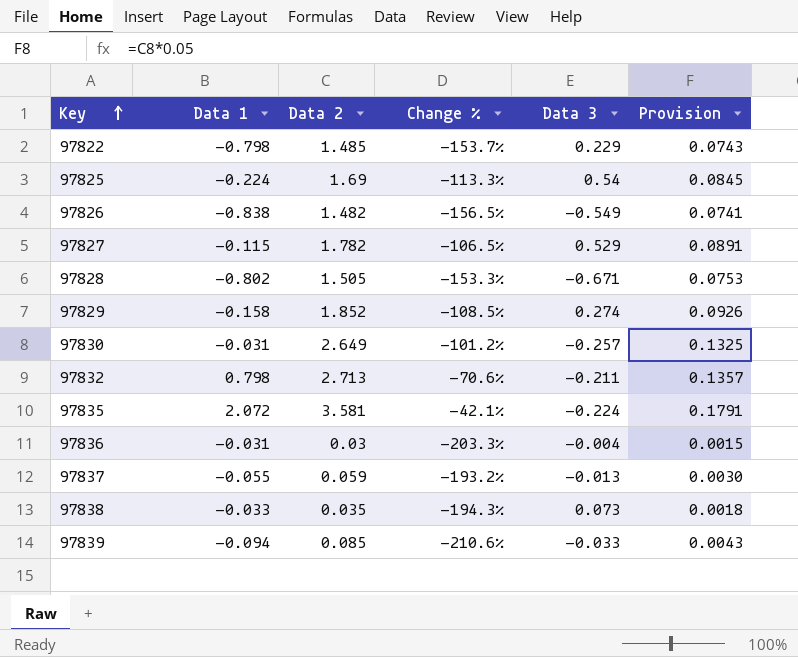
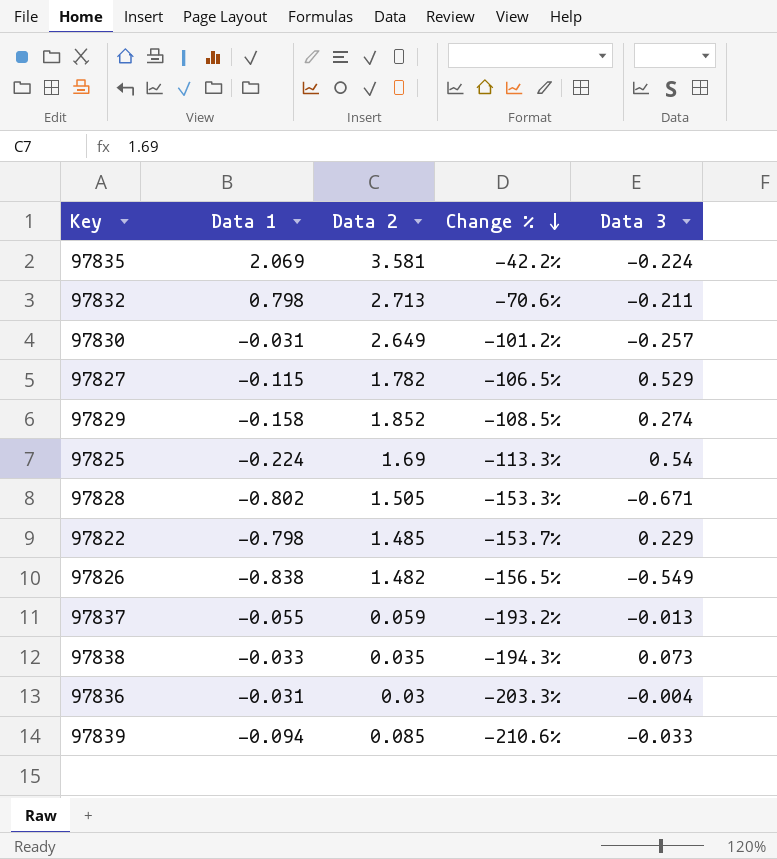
row order: Key ascending -> Change % descending
column Provision | formula: [Data 2] * 0.05 -> none
97835 | Data 1: 2.072 -> 2.069
97835 | Change %: -42.1% -> -42.2%

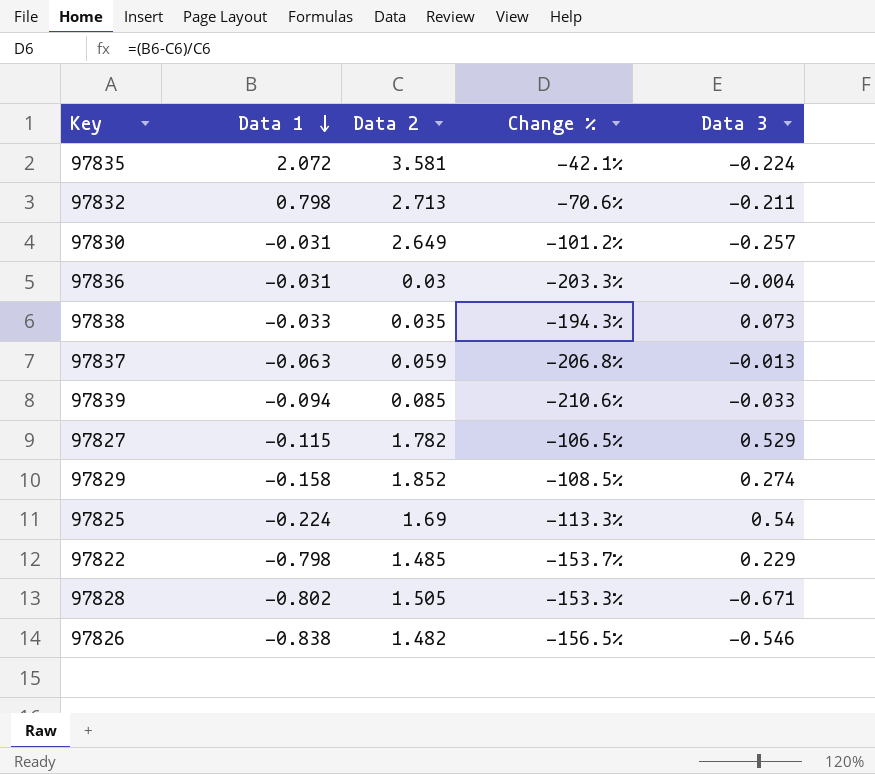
row order: Change % descending -> Data 1 descending
97835 | Data 1: 2.069 -> 2.072
97835 | Change %: -42.2% -> -42.1%
97837 | Data 1: -0.055 -> -0.063
97837 | Change %: -193.2% -> -206.8%
97826 | Data 3: -0.549 -> -0.546

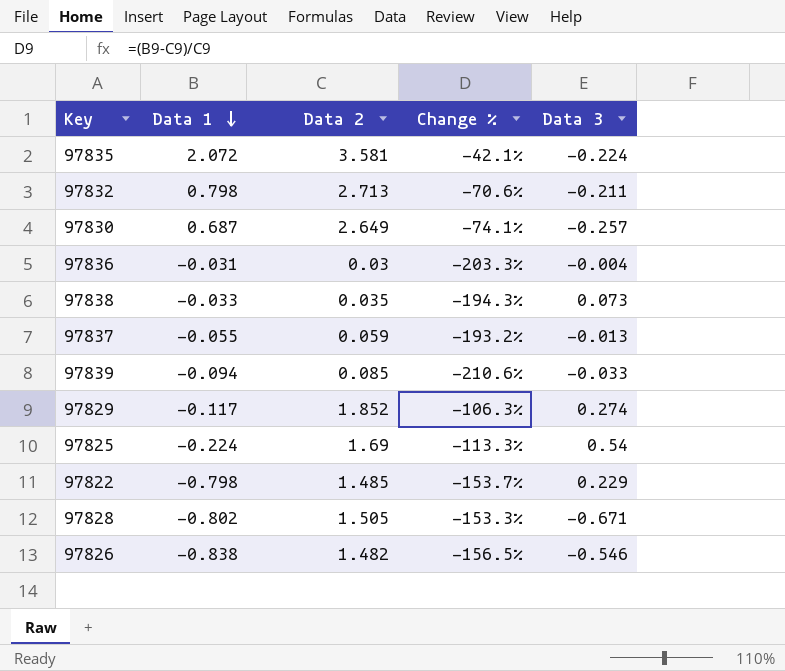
row 97827: -0.115 | 1.782 | -106.5% | 0.529 -> none
97830 | Data 1: -0.031 -> 0.687
97830 | Change %: -101.2% -> -74.1%
97837 | Data 1: -0.063 -> -0.055
97837 | Change %: -206.8% -> -193.2%
97829 | Data 1: -0.158 -> -0.117
97829 | Change %: -108.5% -> -106.3%

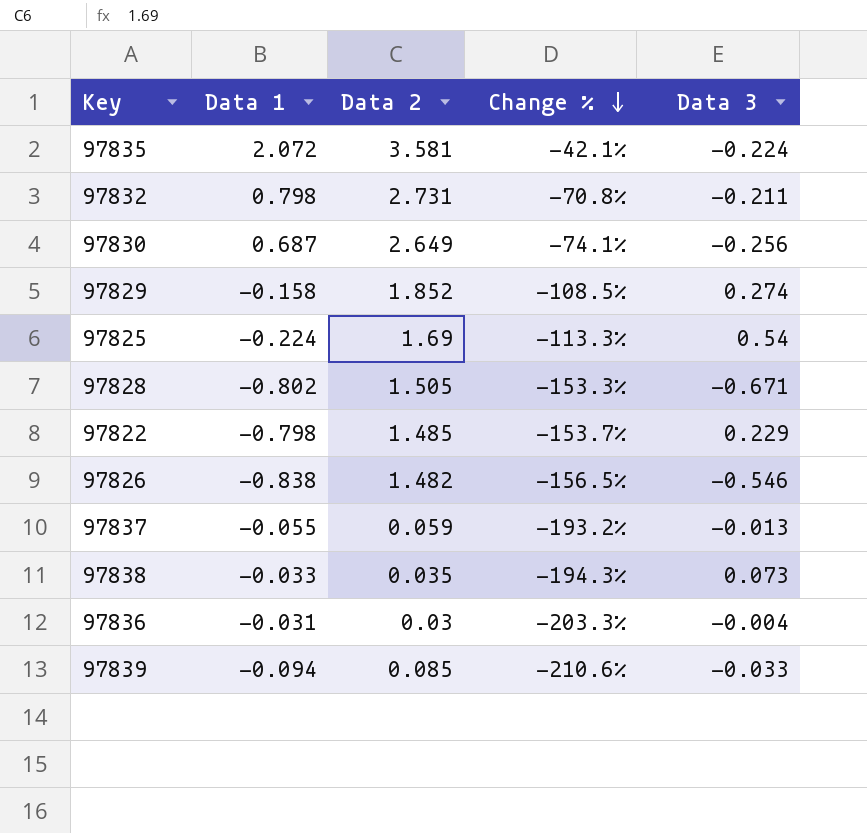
row order: Data 1 descending -> Change % descending
97832 | Data 2: 2.713 -> 2.731
97832 | Change %: -70.6% -> -70.8%
97830 | Data 3: -0.257 -> -0.256
97829 | Data 1: -0.117 -> -0.158
97829 | Change %: -106.3% -> -108.5%

